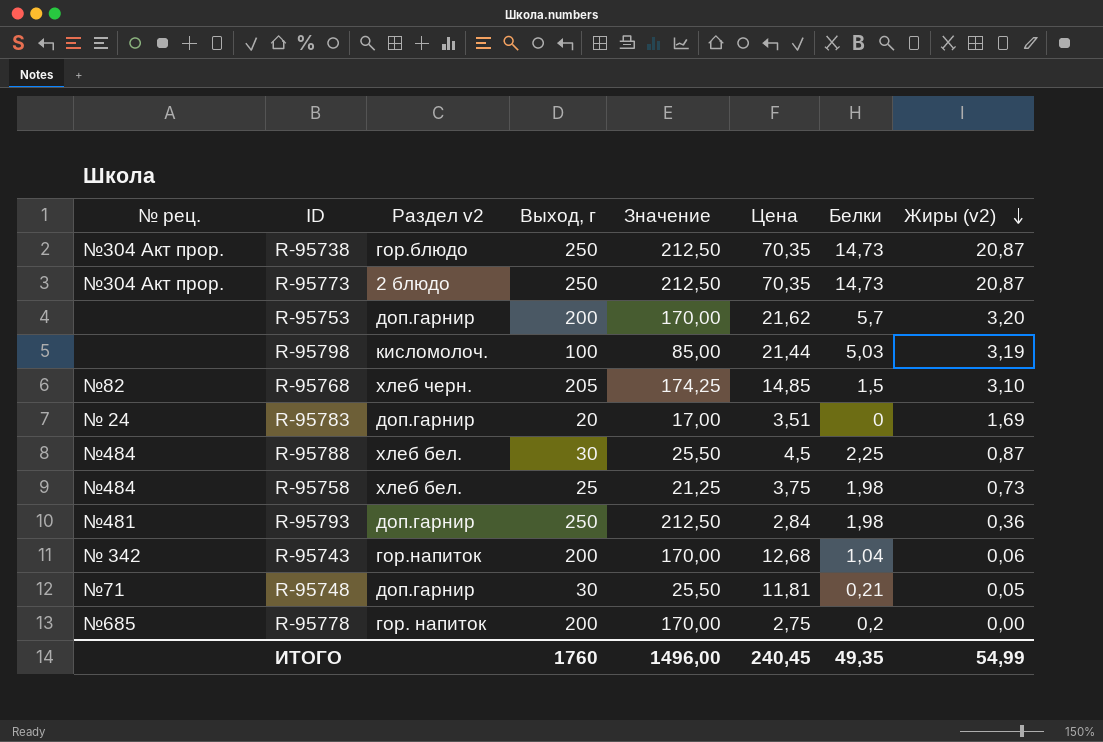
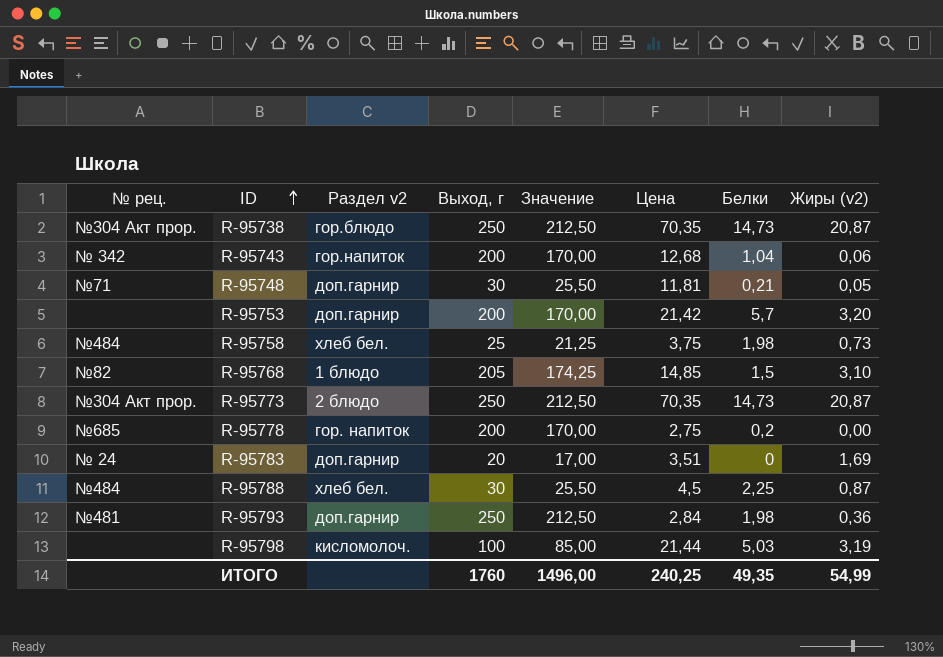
row order: Жиры (v2) descending -> ID ascending
R-95753 | Цена: 21,62 -> 21,42
R-95768 | Раздел v2: хлеб черн. -> 1 блюдо
ИТОГО | Цена: 240,45 -> 240,25

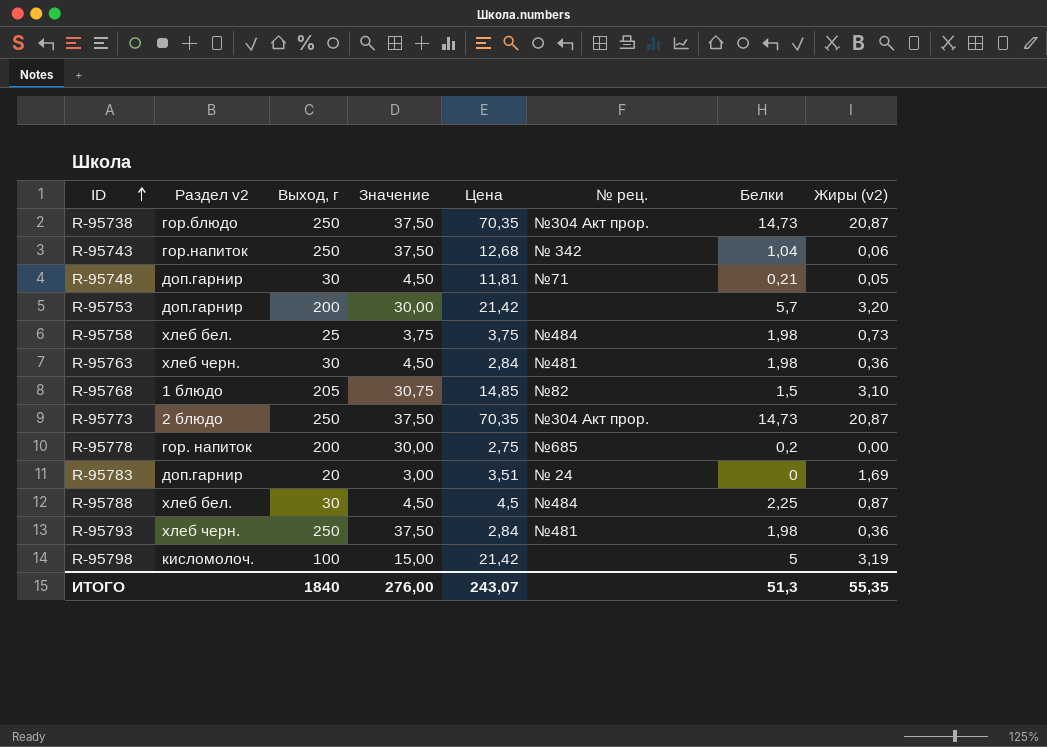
column Значение | formula: [Выход, г] * 0,85 -> [Выход, г] * 0,15
column № рец. | position: 1 -> 6
R-95743 | Выход, г: 200 -> 250
row R-95763: none -> хлеб черн. | 30 | 4,50 | 2,84 | №481 | 1,98 | 0,36
R-95793 | Раздел v2: доп.гарнир -> хлеб черн.
R-95798 | Цена: 21,44 -> 21,42
R-95798 | Белки: 5,03 -> 5
ИТОГО | Выход, г: 1760 -> 1840
ИТОГО | Значение: 1496,00 -> 276,00
ИТОГО | Цена: 240,25 -> 243,07
ИТОГО | Белки: 49,35 -> 51,3
ИТОГО | Жиры (v2): 54,99 -> 55,35

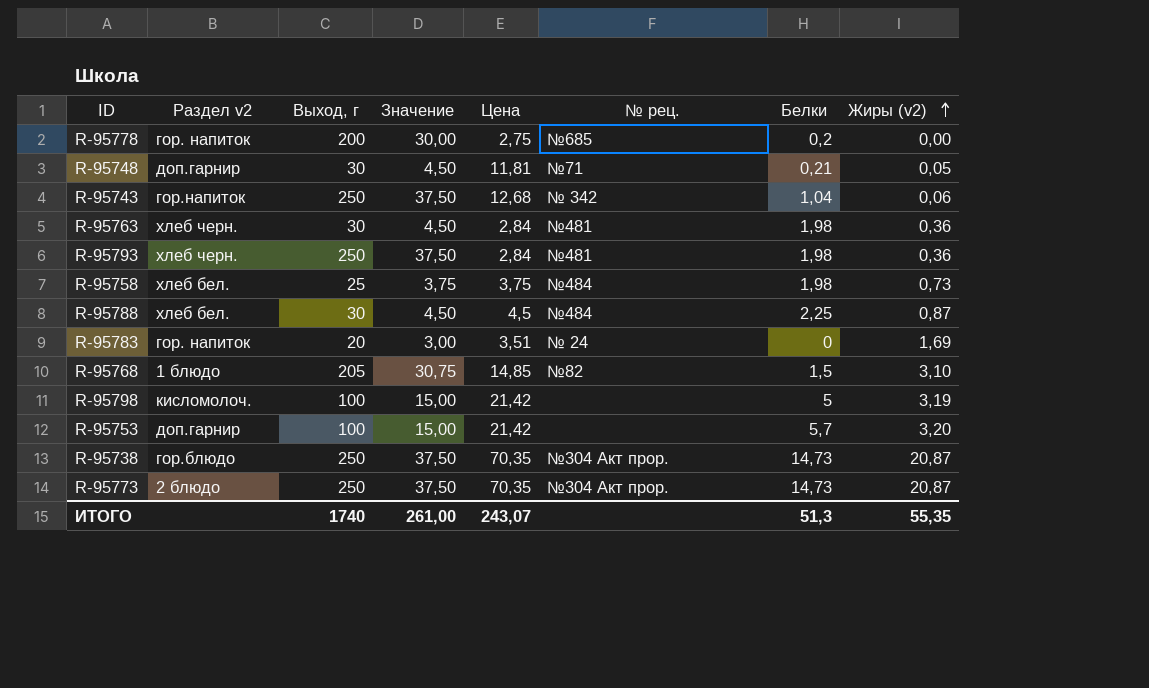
row order: ID ascending -> Жиры (v2) ascending
R-95783 | Раздел v2: доп.гарнир -> гор. напиток
R-95753 | Выход, г: 200 -> 100
R-95753 | Значение: 30,00 -> 15,00
ИТОГО | Выход, г: 1840 -> 1740
ИТОГО | Значение: 276,00 -> 261,00

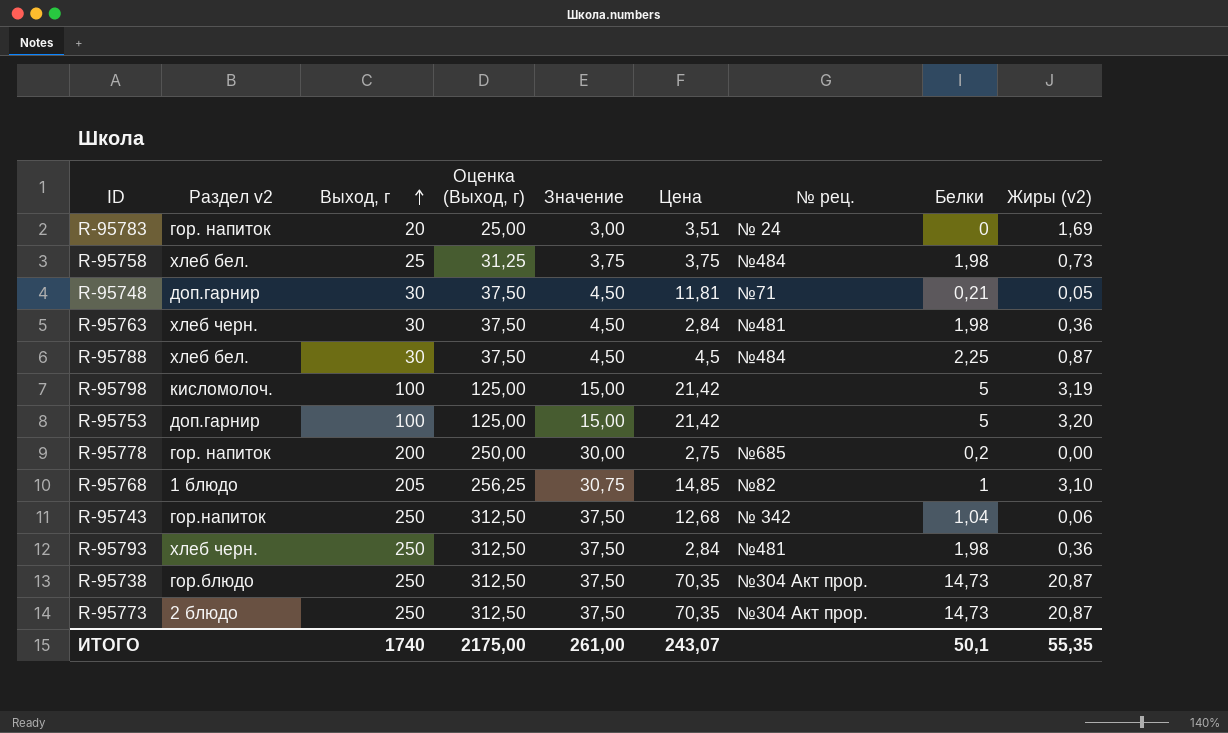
row order: Жиры (v2) ascending -> Выход, г ascending
column Оценка (Выход, г) | formula: none -> [Выход, г] * 1,25
R-95753 | Белки: 5,7 -> 5
R-95768 | Белки: 1,5 -> 1
ИТОГО | Белки: 51,3 -> 50,1

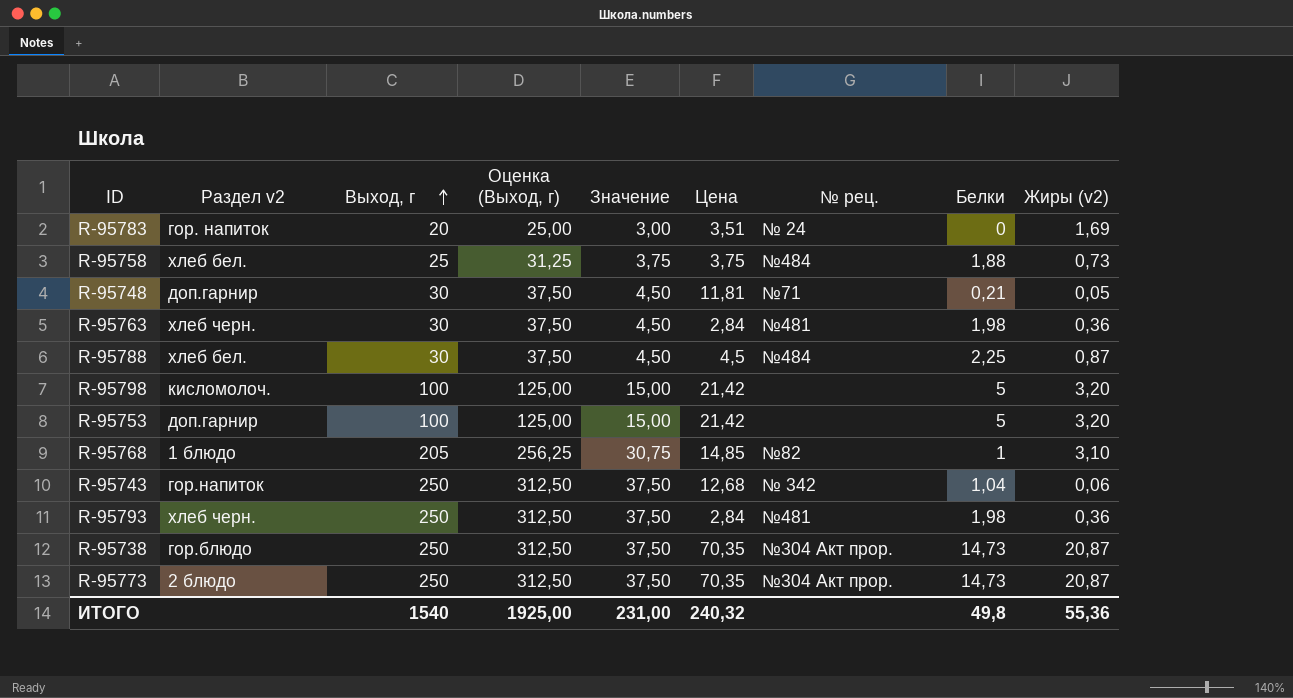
row R-95778: гор. напиток | 200 | 250,00 | 30,00 | 2,75 | №685 | 0,2 | 0,00 -> none
R-95758 | Белки: 1,98 -> 1,88
R-95798 | Жиры (v2): 3,19 -> 3,20
ИТОГО | Выход, г: 1740 -> 1540
ИТОГО | Оценка (Выход, г): 2175,00 -> 1925,00
ИТОГО | Значение: 261,00 -> 231,00
ИТОГО | Цена: 243,07 -> 240,32
ИТОГО | Белки: 50,1 -> 49,8
ИТОГО | Жиры (v2): 55,35 -> 55,36

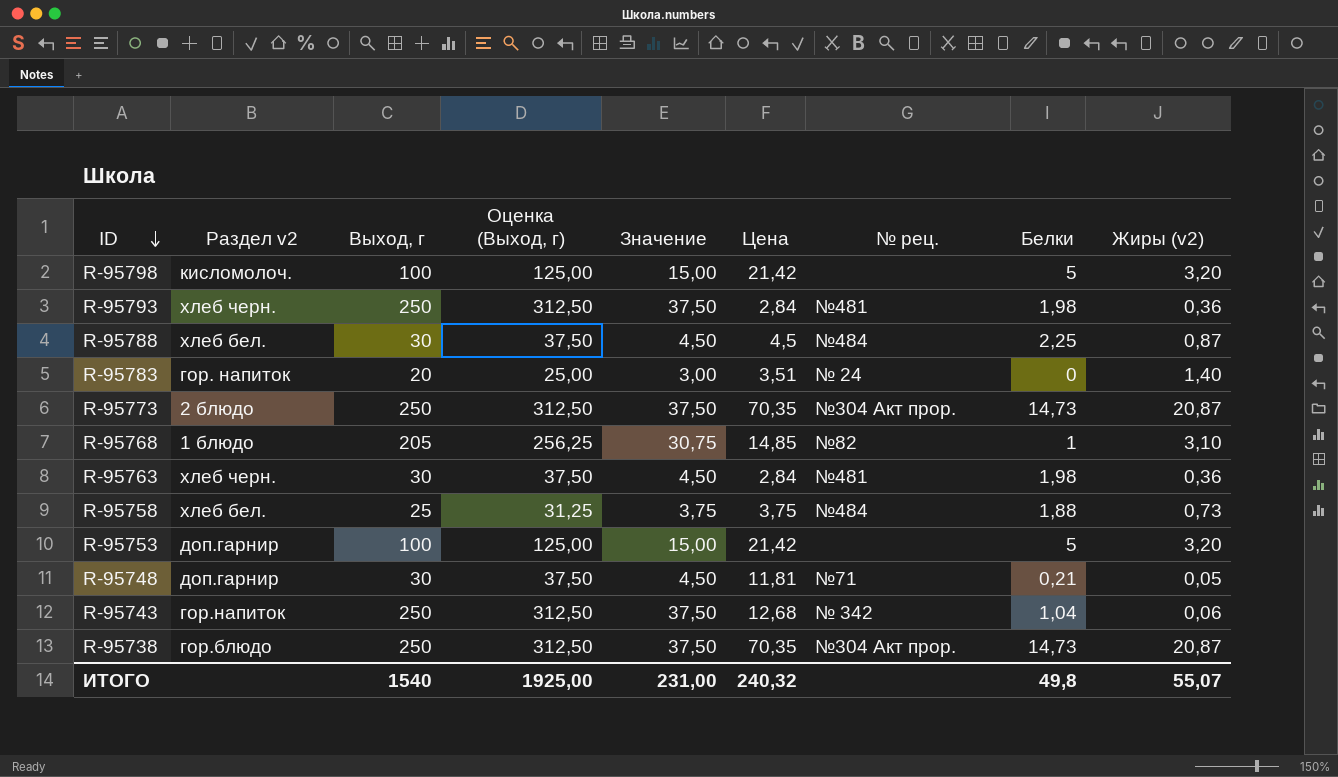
row order: Выход, г ascending -> ID descending
R-95783 | Жиры (v2): 1,69 -> 1,40
ИТОГО | Жиры (v2): 55,36 -> 55,07

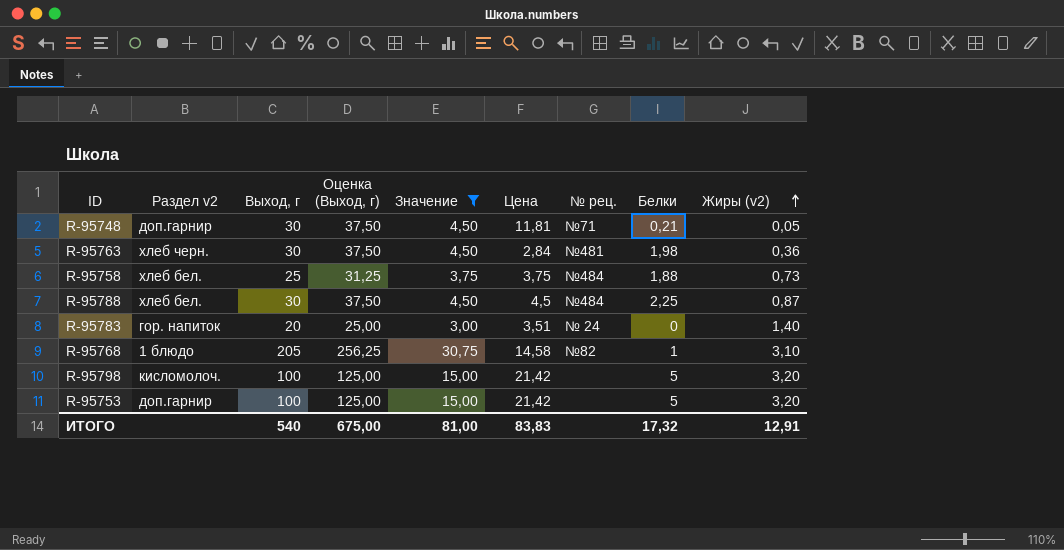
filter: none -> Значение != 37,50
row order: ID descending -> Жиры (v2) ascending
R-95768 | Цена: 14,85 -> 14,58
ИТОГО | Выход, г: 1540 -> 540
ИТОГО | Оценка (Выход, г): 1925,00 -> 675,00
ИТОГО | Значение: 231,00 -> 81,00
ИТОГО | Цена: 240,32 -> 83,83
ИТОГО | Белки: 49,8 -> 17,32
ИТОГО | Жиры (v2): 55,07 -> 12,91

